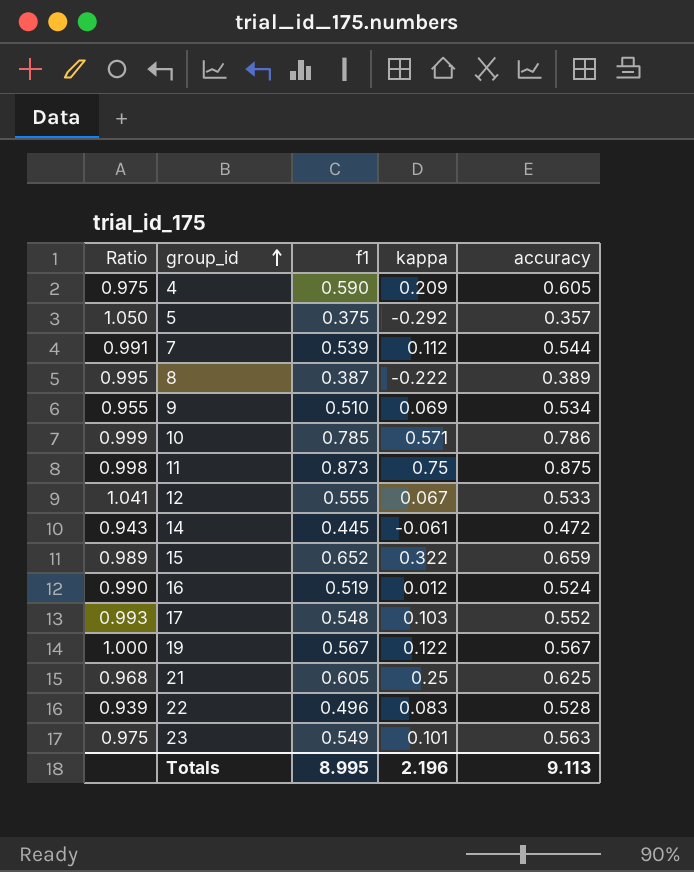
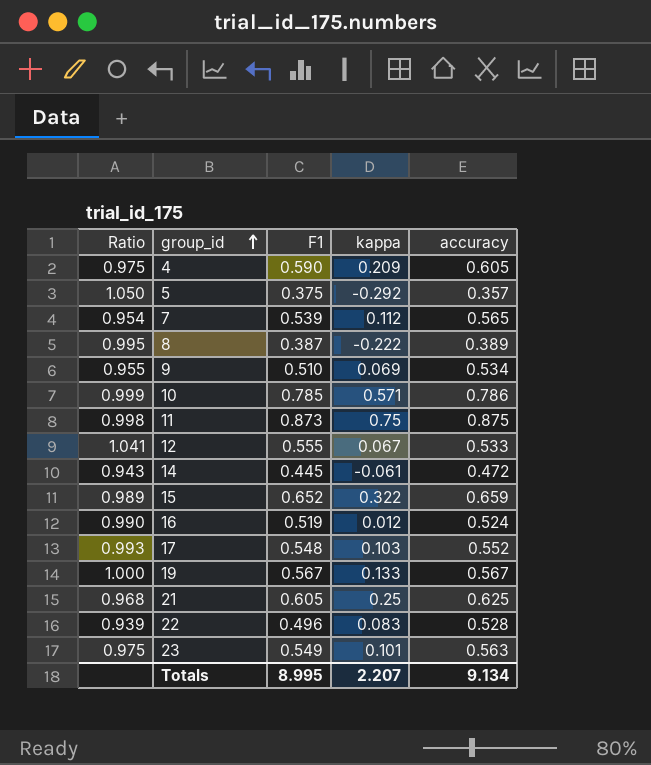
column name: f1 -> F1
7 | Ratio: 0.991 -> 0.954
7 | accuracy: 0.544 -> 0.565
19 | kappa: 0.122 -> 0.133
Totals | kappa: 2.196 -> 2.207
Totals | accuracy: 9.113 -> 9.134

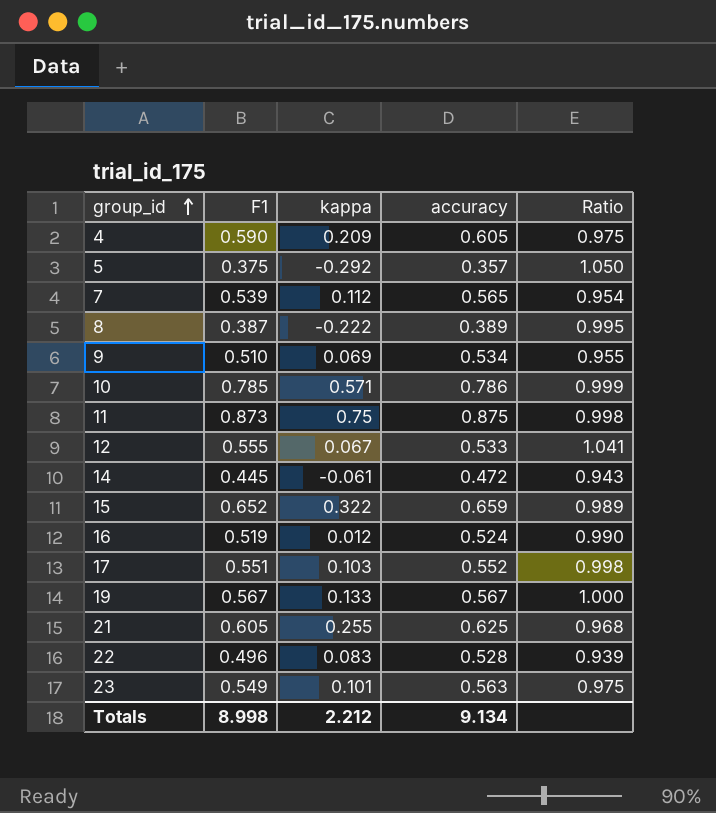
column Ratio | position: 1 -> 5
17 | F1: 0.548 -> 0.551
17 | Ratio: 0.993 -> 0.998
21 | kappa: 0.25 -> 0.255
Totals | F1: 8.995 -> 8.998
Totals | kappa: 2.207 -> 2.212

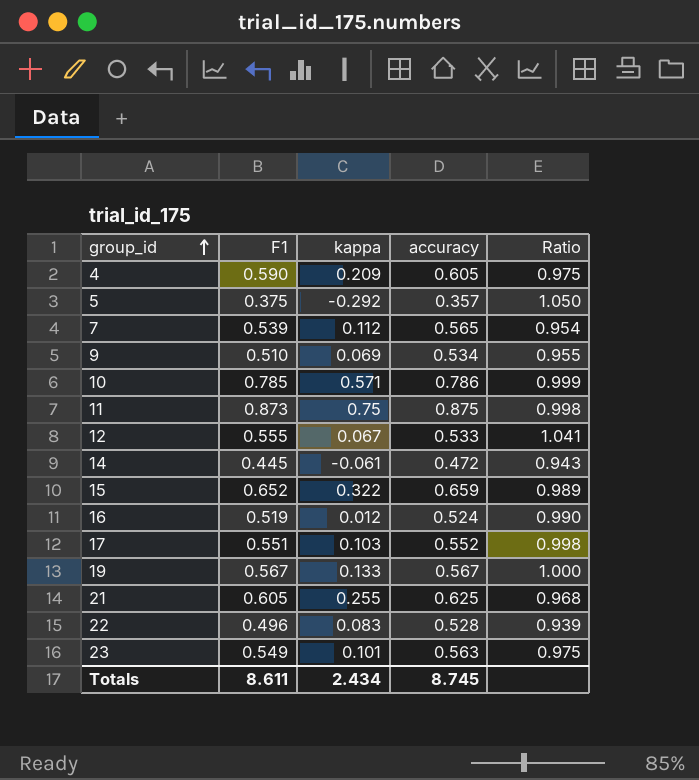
row 8: 0.387 | -0.222 | 0.389 | 0.995 -> none
Totals | F1: 8.998 -> 8.611
Totals | kappa: 2.212 -> 2.434
Totals | accuracy: 9.134 -> 8.745

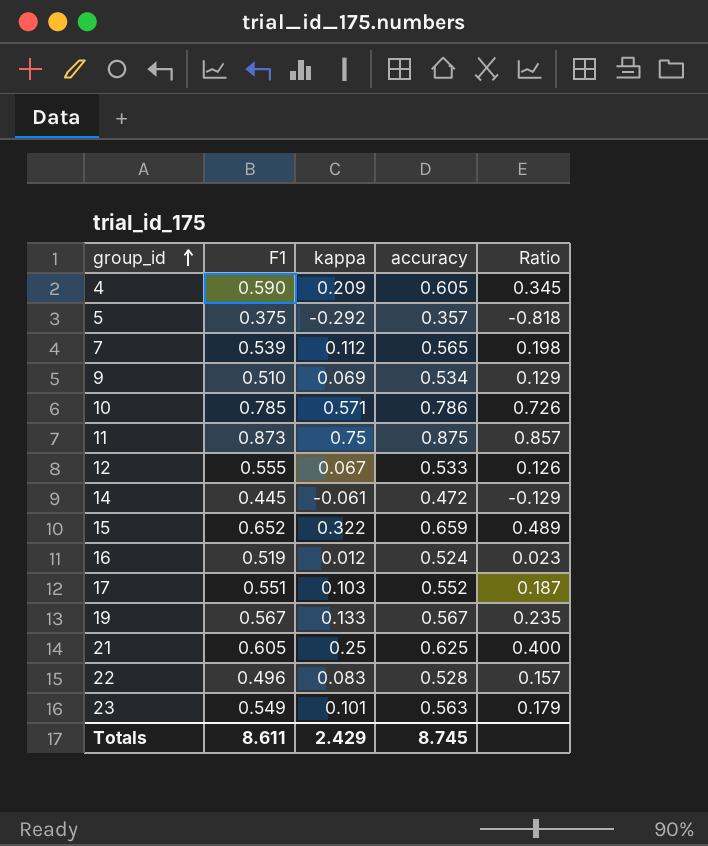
column Ratio | formula: [F1] / [accuracy] -> [kappa] / [accuracy]
21 | kappa: 0.255 -> 0.25
Totals | kappa: 2.434 -> 2.429

